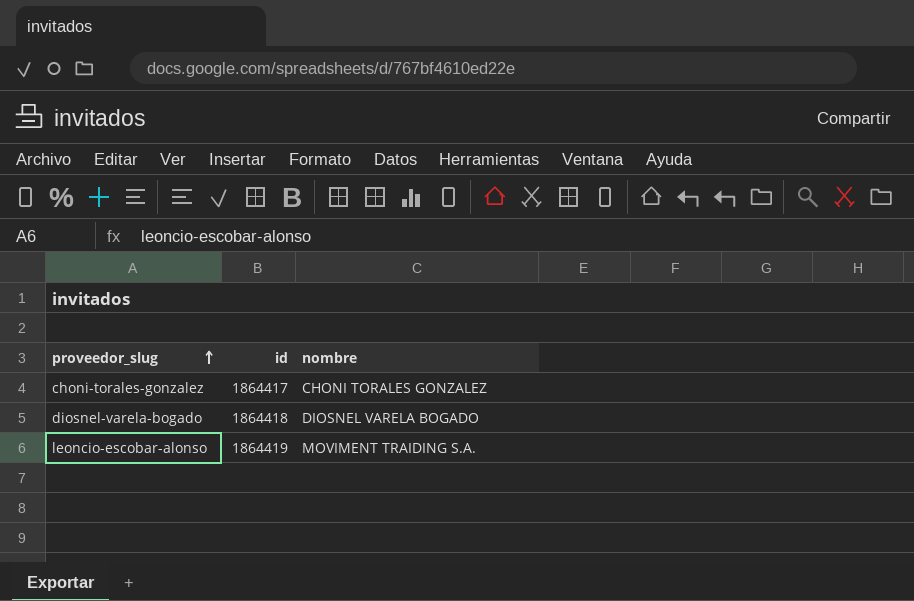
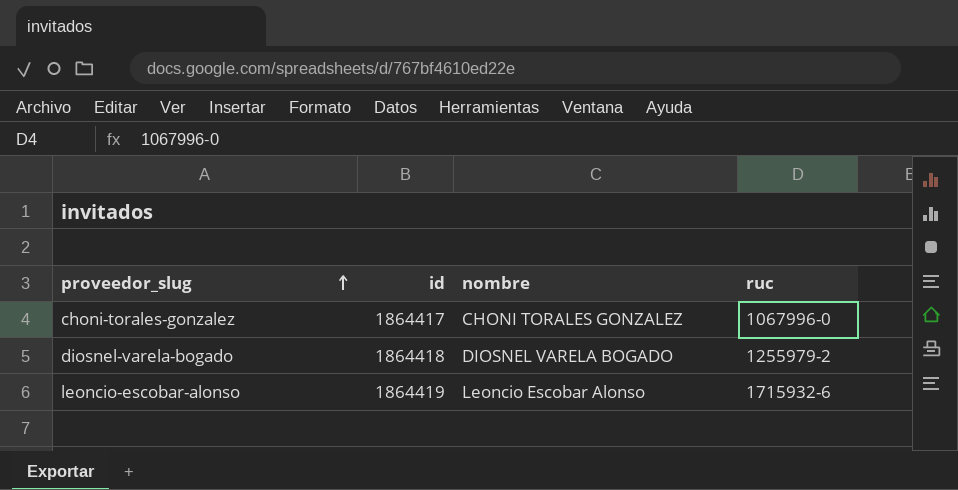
column ruc | position: none -> 4
leoncio-escobar-alonso | nombre: MOVIMENT TRAIDING S.A. -> Leoncio Escobar Alonso

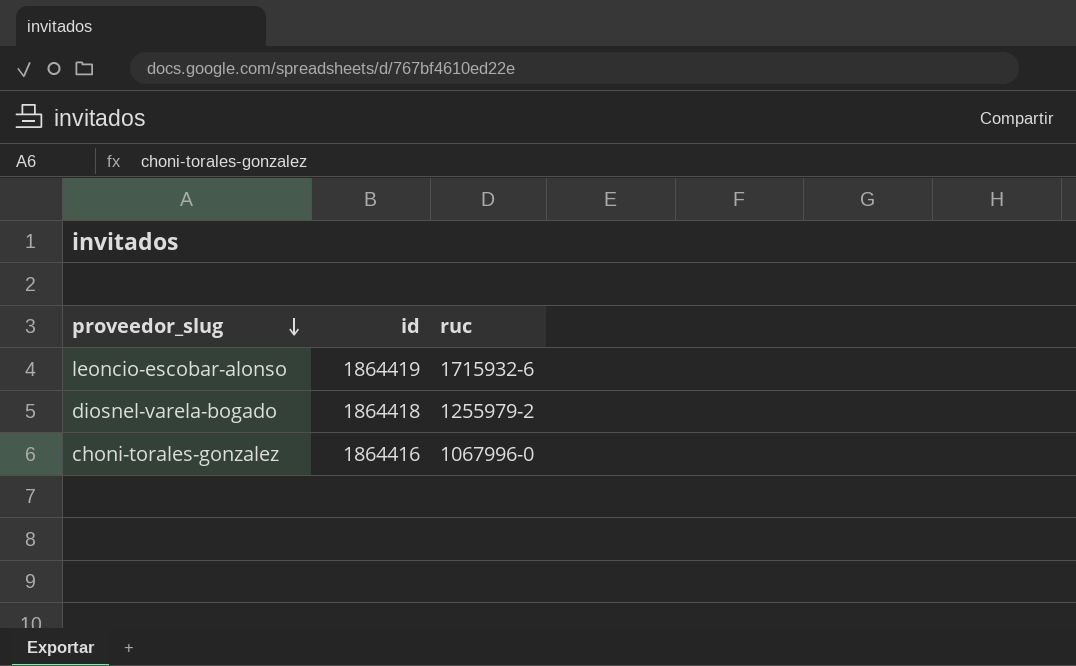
row order: proveedor_slug ascending -> proveedor_slug descending
column nombre | position: 3 -> none
choni-torales-gonzalez | id: 1864417 -> 1864416

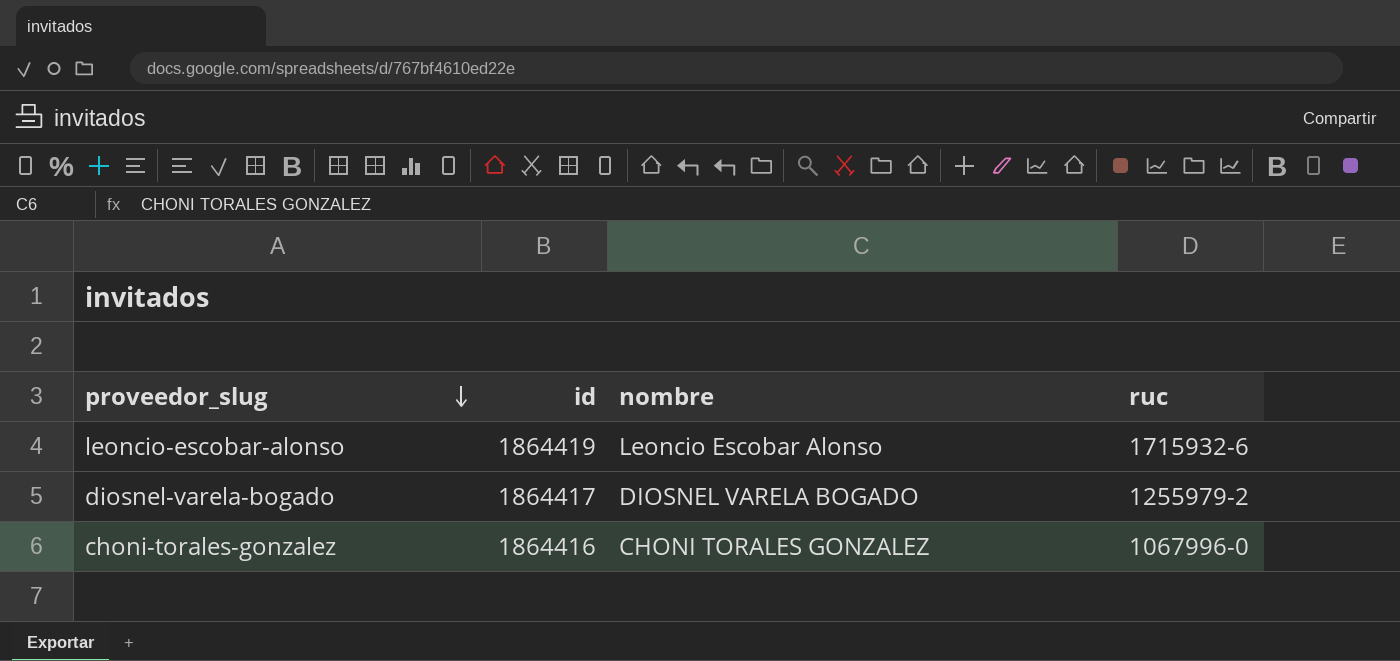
column nombre | position: none -> 3
diosnel-varela-bogado | id: 1864418 -> 1864417

